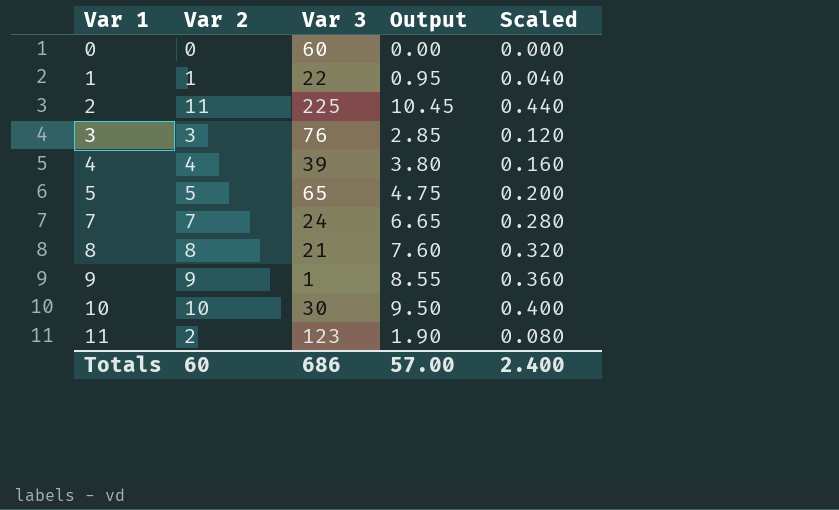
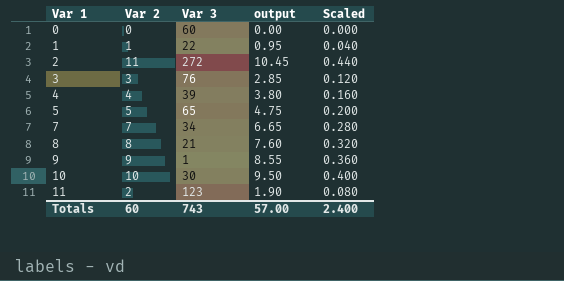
column name: Output -> output
2 | Var 3: 225 -> 272
7 | Var 3: 24 -> 34
Totals | Var 3: 686 -> 743

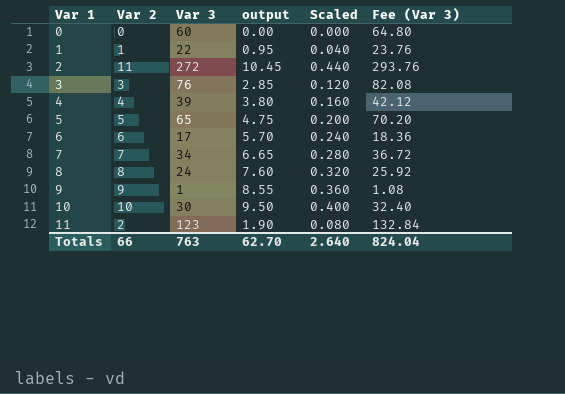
column Fee (Var 3) | formula: none -> [Var 3] * 1.08
row 6: none -> 6 | 17 | 5.70 | 0.240 | 18.36
8 | Var 3: 21 -> 24
Totals | Var 2: 60 -> 66
Totals | Var 3: 743 -> 763
Totals | output: 57.00 -> 62.70
Totals | Scaled: 2.400 -> 2.640

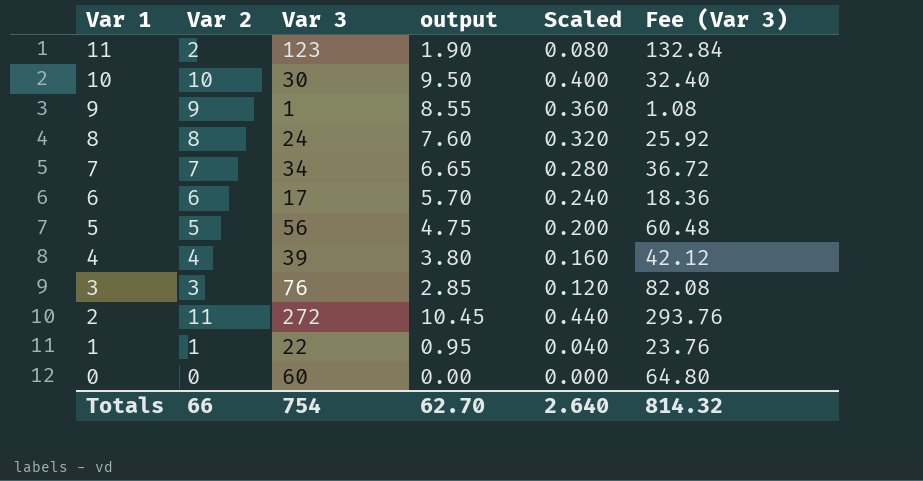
row order: Var 1 ascending -> Var 1 descending
5 | Var 3: 65 -> 56
5 | Fee (Var 3): 70.20 -> 60.48
Totals | Var 3: 763 -> 754
Totals | Fee (Var 3): 824.04 -> 814.32

